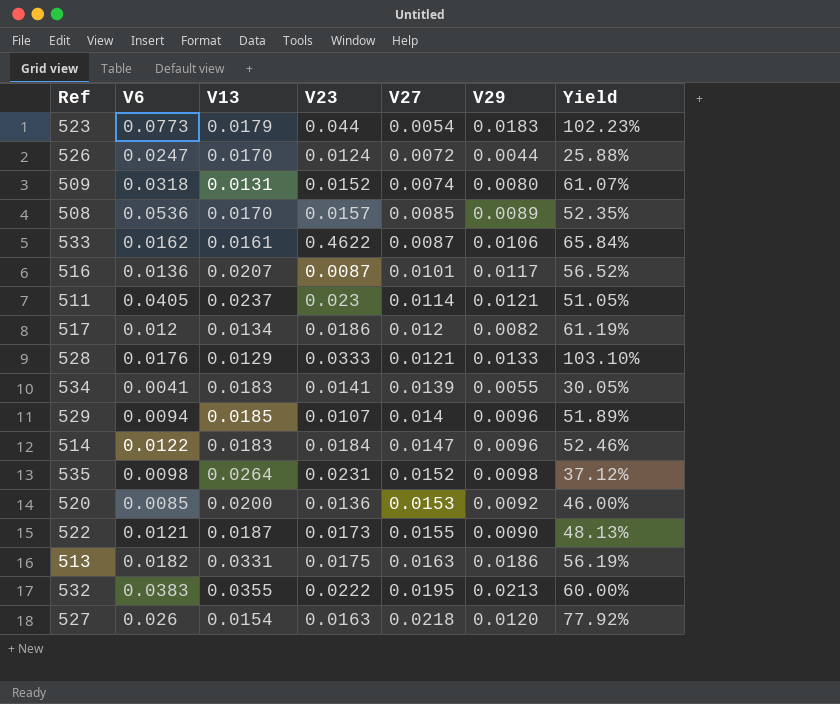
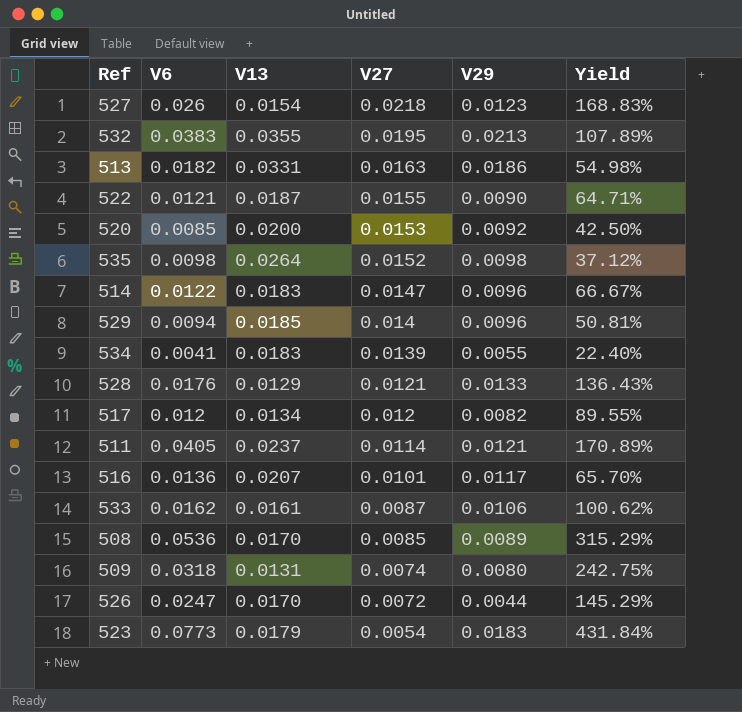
row order: V27 ascending -> V27 descending
column V23 | position: 4 -> none
column Yield | formula: [V29] / [V13] -> [V6] / [V13]
527 | V29: 0.0120 -> 0.0123

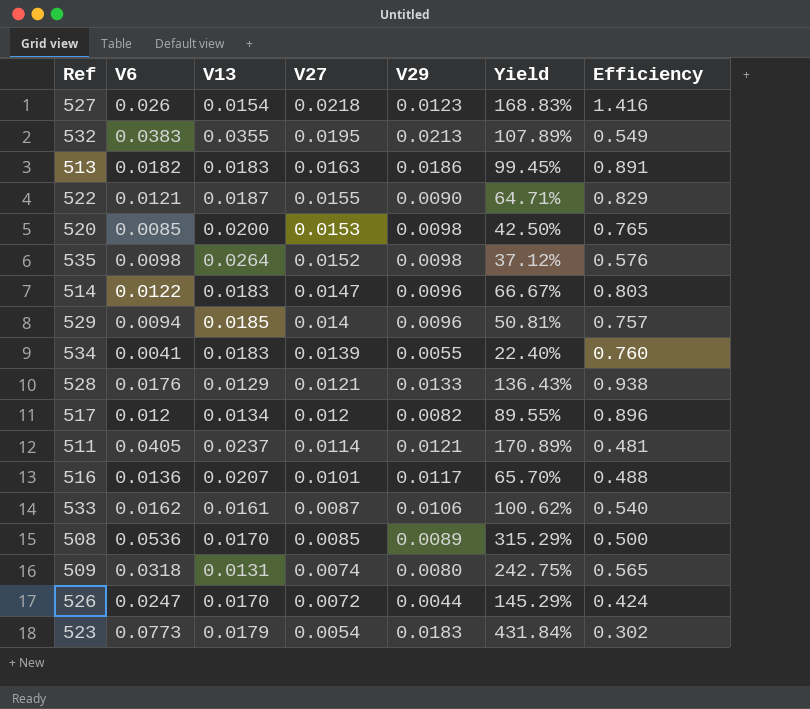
column Efficiency | formula: none -> [V27] / [V13]
513 | V13: 0.0331 -> 0.0183
513 | Yield: 54.98% -> 99.45%
520 | V29: 0.0092 -> 0.0098

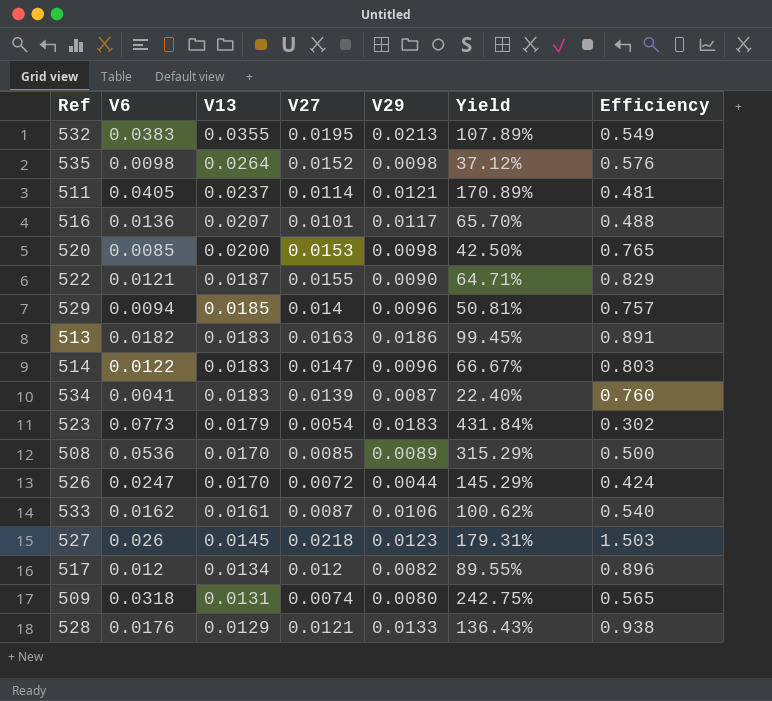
row order: V27 descending -> V13 descending
534 | V29: 0.0055 -> 0.0087
527 | V13: 0.0154 -> 0.0145
527 | Yield: 168.83% -> 179.31%
527 | Efficiency: 1.416 -> 1.503

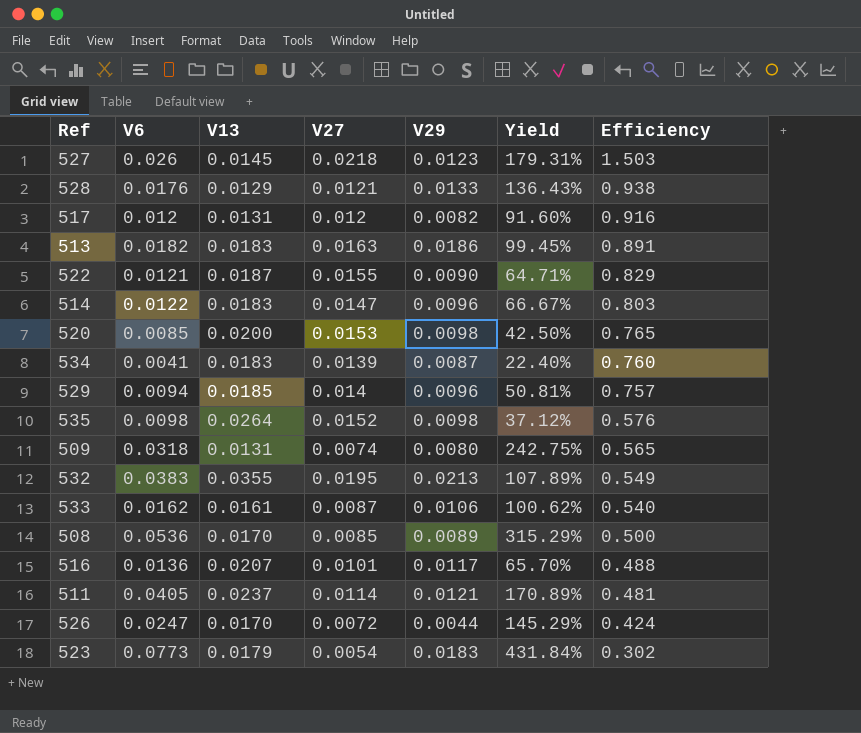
row order: V13 descending -> Efficiency descending
517 | V13: 0.0134 -> 0.0131
517 | Yield: 89.55% -> 91.60%
517 | Efficiency: 0.896 -> 0.916

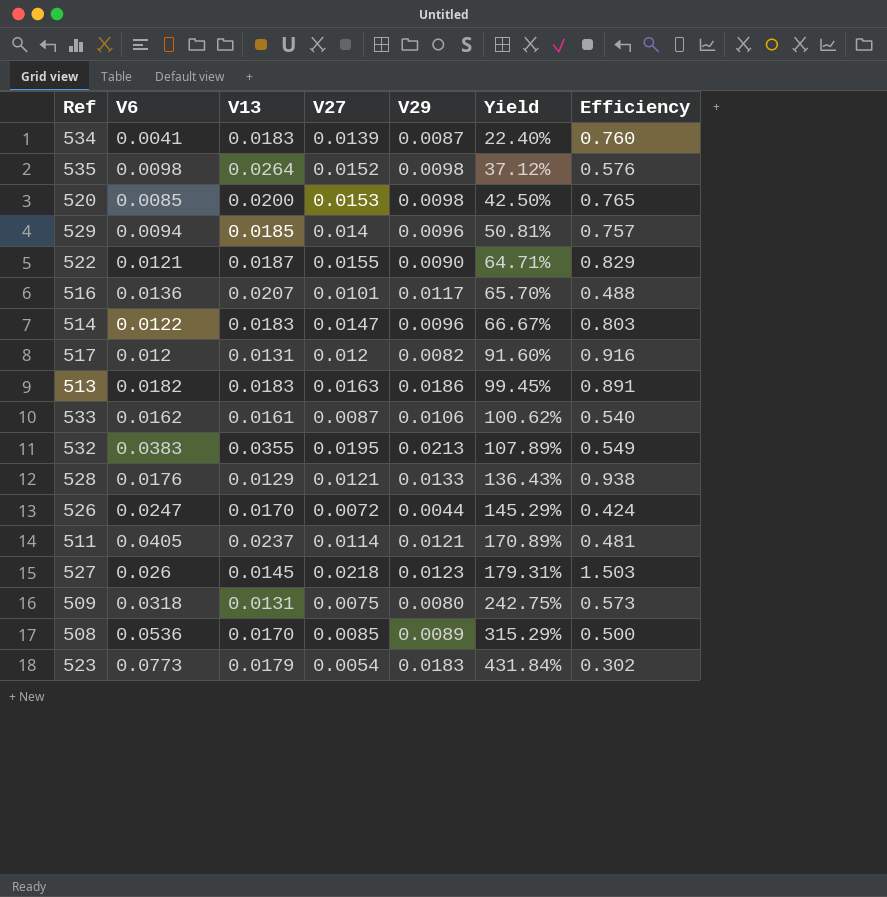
row order: Efficiency descending -> Yield ascending
509 | V27: 0.0074 -> 0.0075
509 | Efficiency: 0.565 -> 0.573

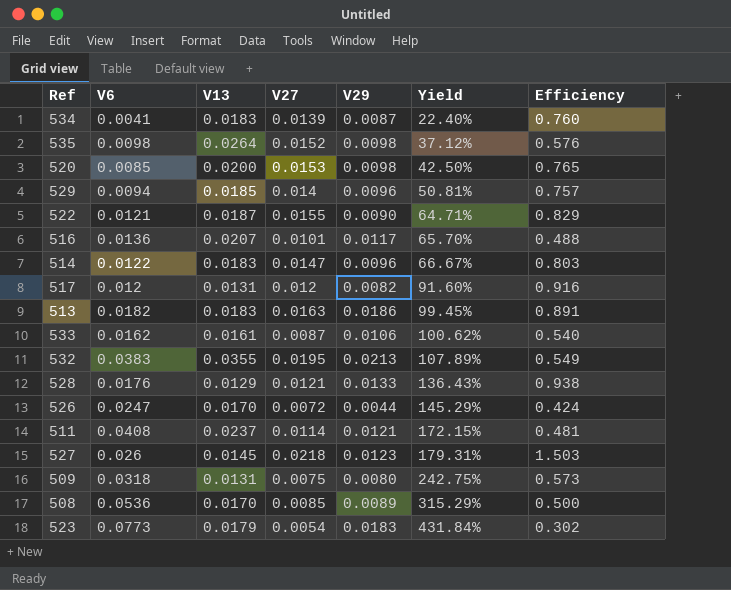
511 | V6: 0.0405 -> 0.0408
511 | Yield: 170.89% -> 172.15%

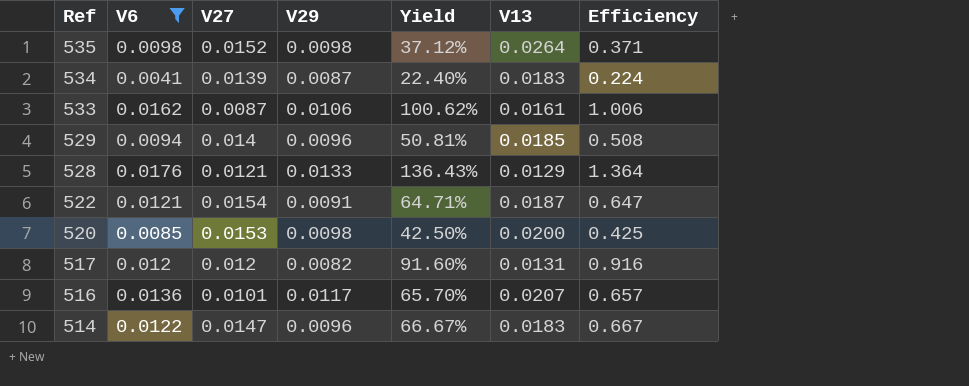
filter: none -> V6 <= 0.0176
row order: Yield ascending -> Ref descending
column V13 | position: 3 -> 6
column Efficiency | formula: [V27] / [V13] -> [V6] / [V13]
522 | V27: 0.0155 -> 0.0154
522 | V29: 0.0090 -> 0.0091

